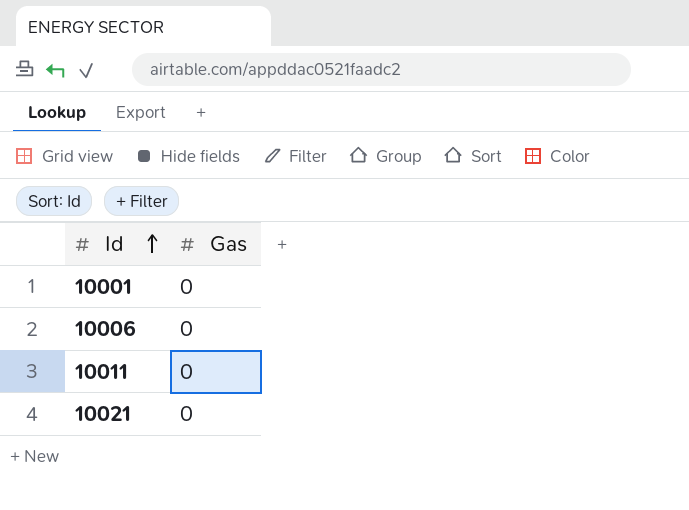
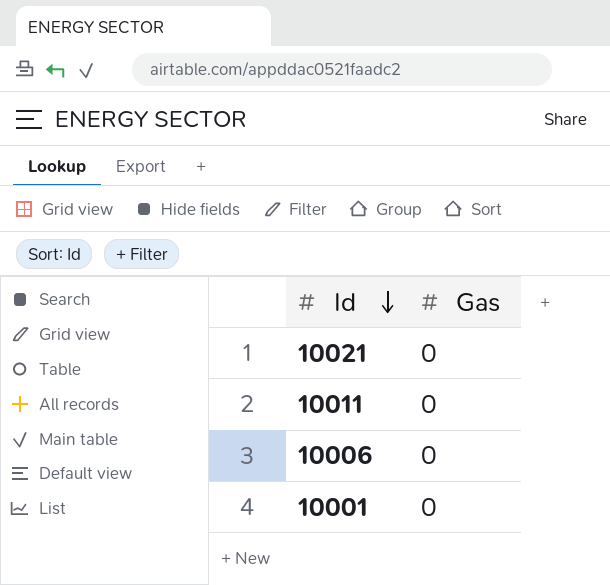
row order: Id ascending -> Id descending

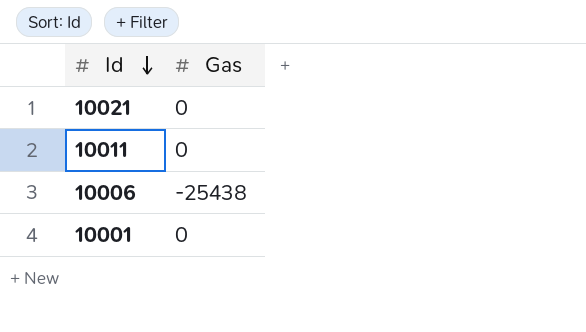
10006 | Gas: 0 -> -25438

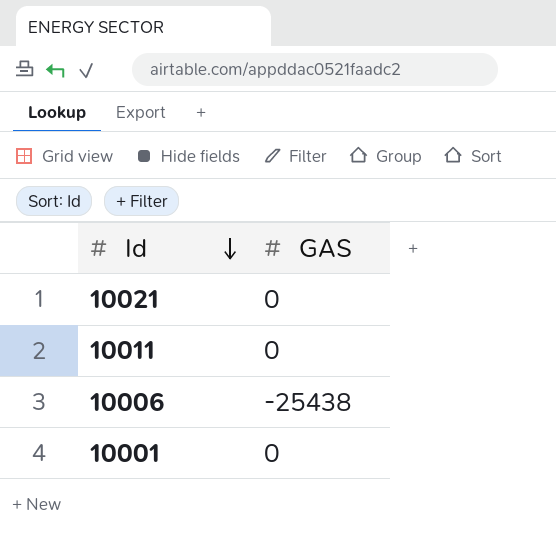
column name: Gas -> GAS

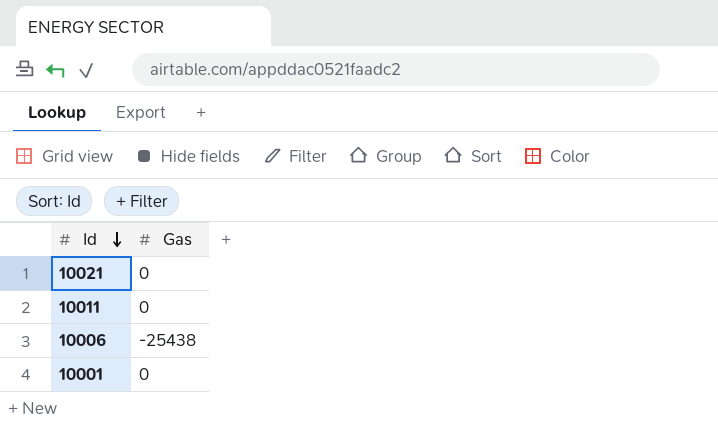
column name: GAS -> Gas

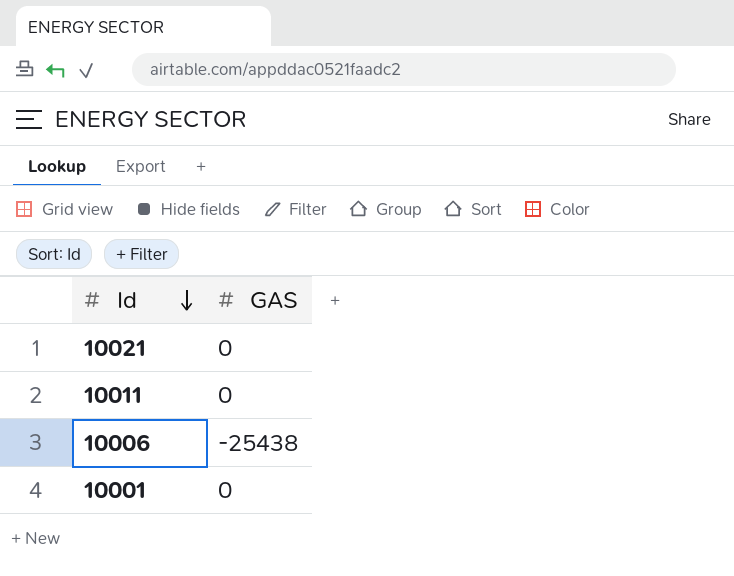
column name: Gas -> GAS

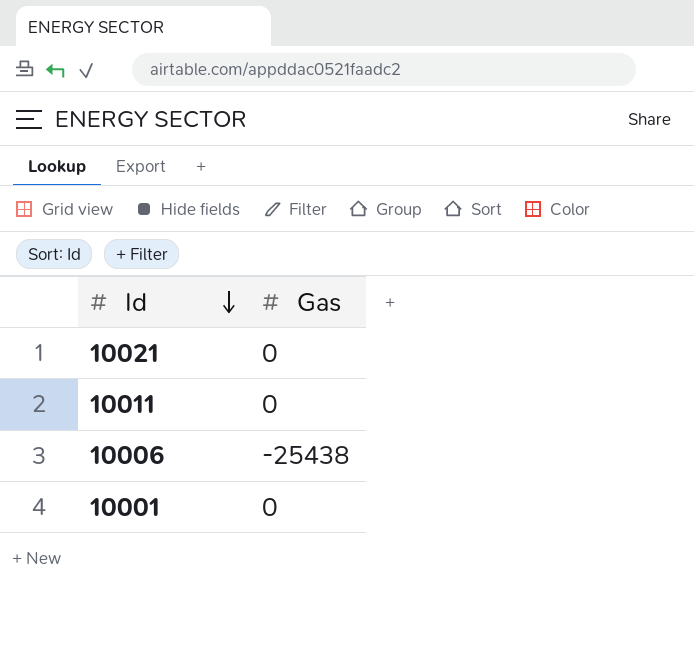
column name: GAS -> Gas

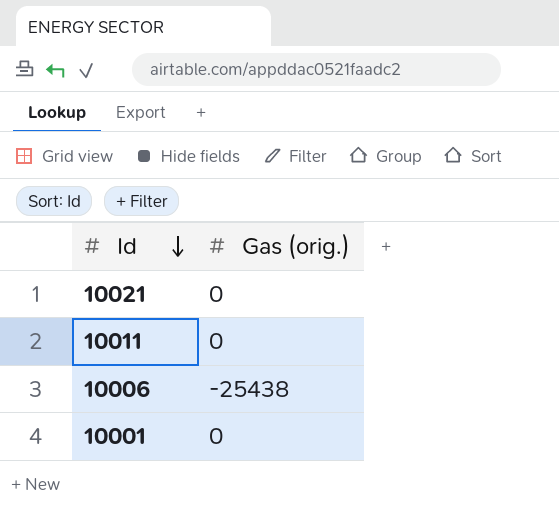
column name: Gas -> Gas (orig.)

